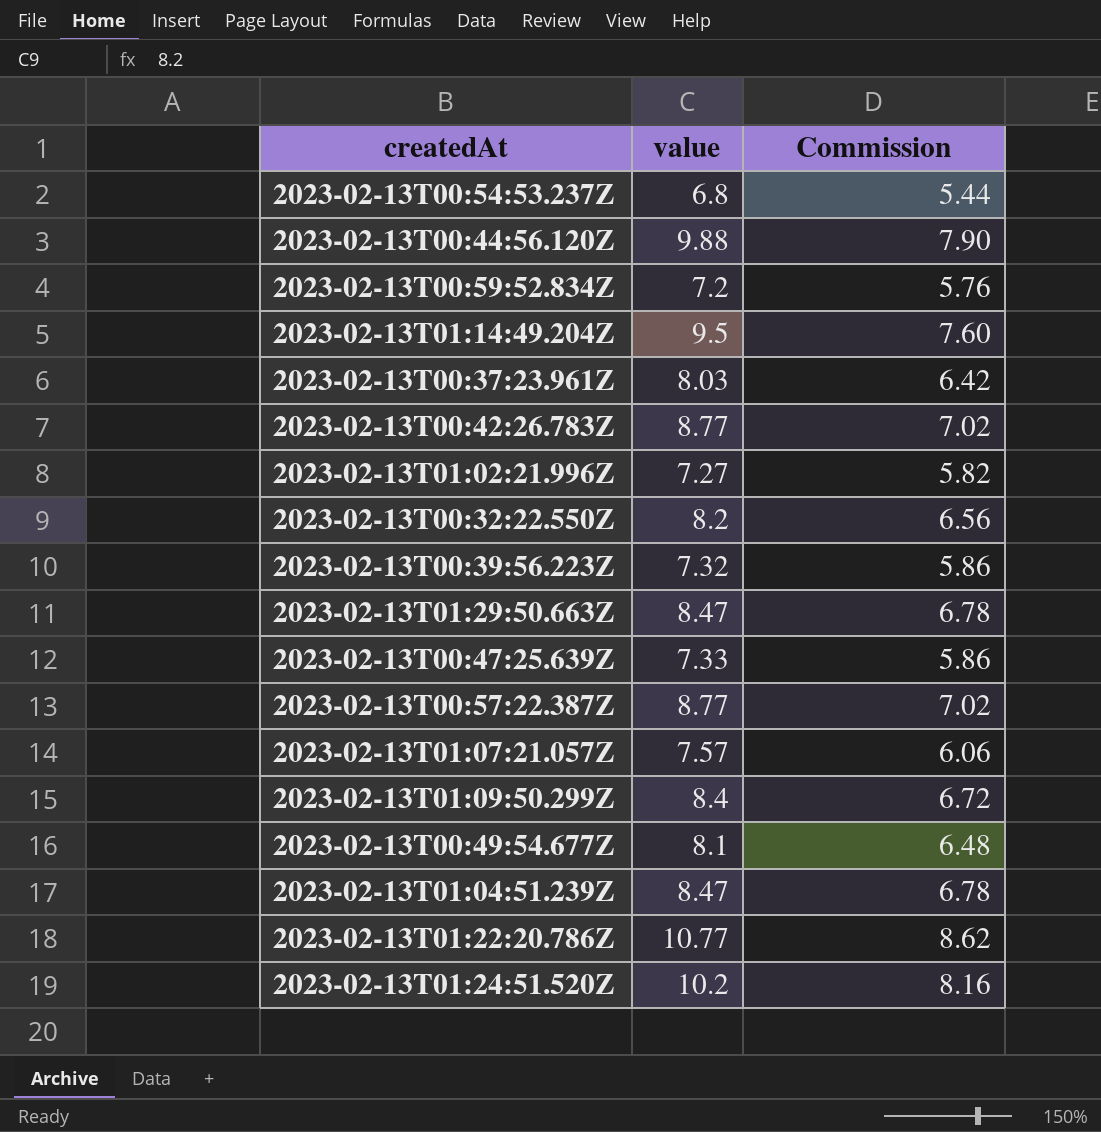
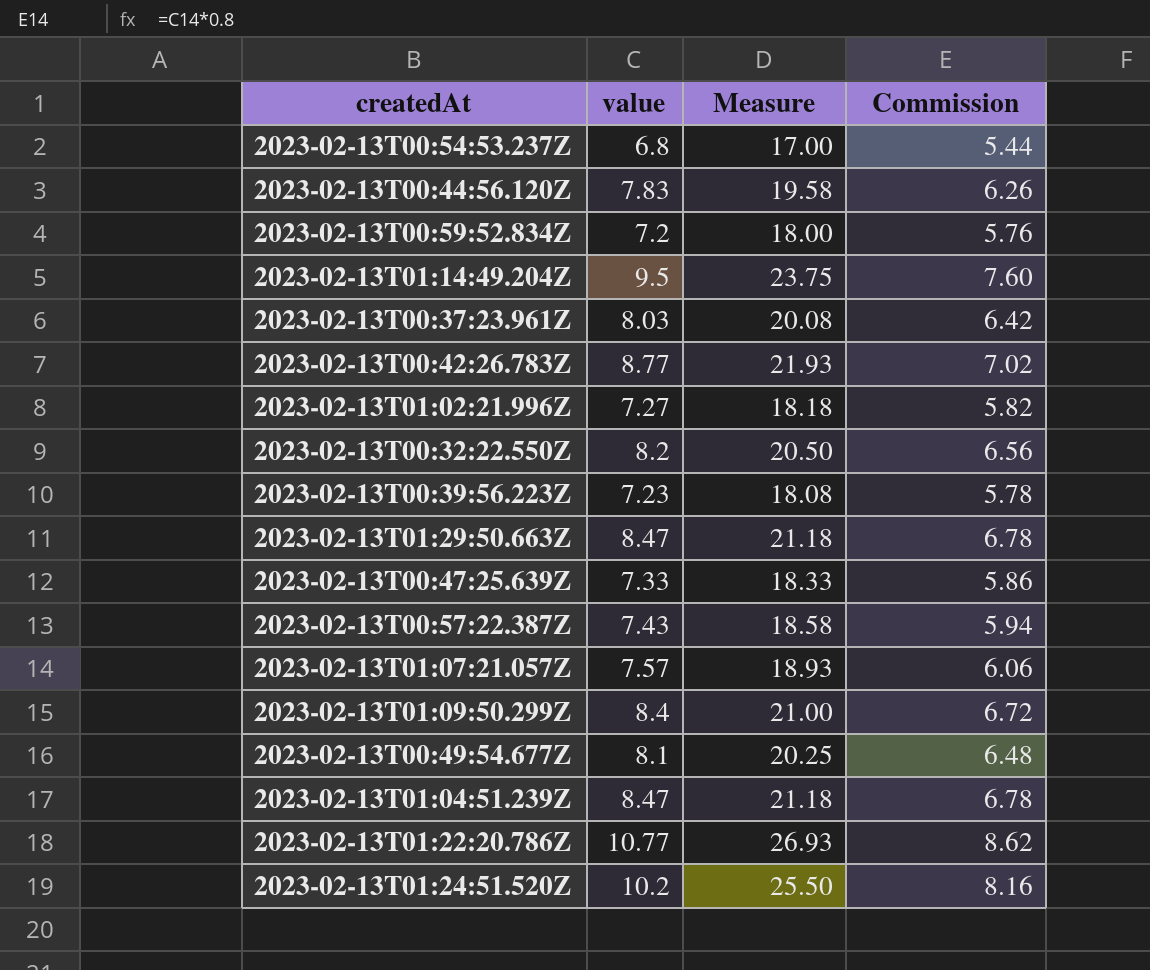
column Measure | formula: none -> [value] * 2.5
2023-02-13T00:44:56.120Z | value: 9.88 -> 7.83
2023-02-13T00:44:56.120Z | Commission: 7.90 -> 6.26
2023-02-13T00:39:56.223Z | value: 7.32 -> 7.23
2023-02-13T00:39:56.223Z | Commission: 5.86 -> 5.78
2023-02-13T00:57:22.387Z | value: 8.77 -> 7.43
2023-02-13T00:57:22.387Z | Commission: 7.02 -> 5.94

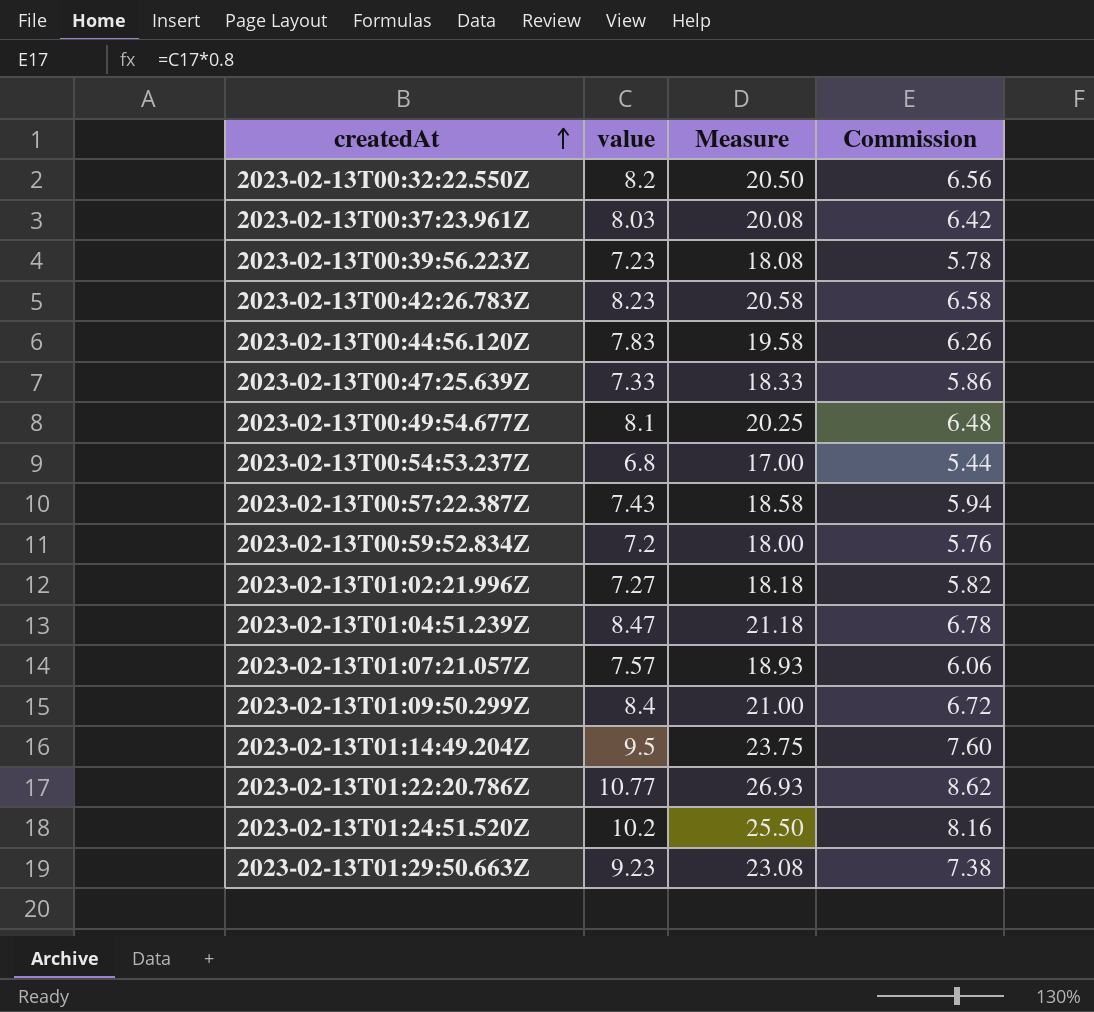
row order: none -> createdAt ascending
2023-02-13T00:42:26.783Z | value: 8.77 -> 8.23
2023-02-13T00:42:26.783Z | Measure: 21.93 -> 20.58
2023-02-13T00:42:26.783Z | Commission: 7.02 -> 6.58
2023-02-13T01:29:50.663Z | value: 8.47 -> 9.23
2023-02-13T01:29:50.663Z | Measure: 21.18 -> 23.08
2023-02-13T01:29:50.663Z | Commission: 6.78 -> 7.38

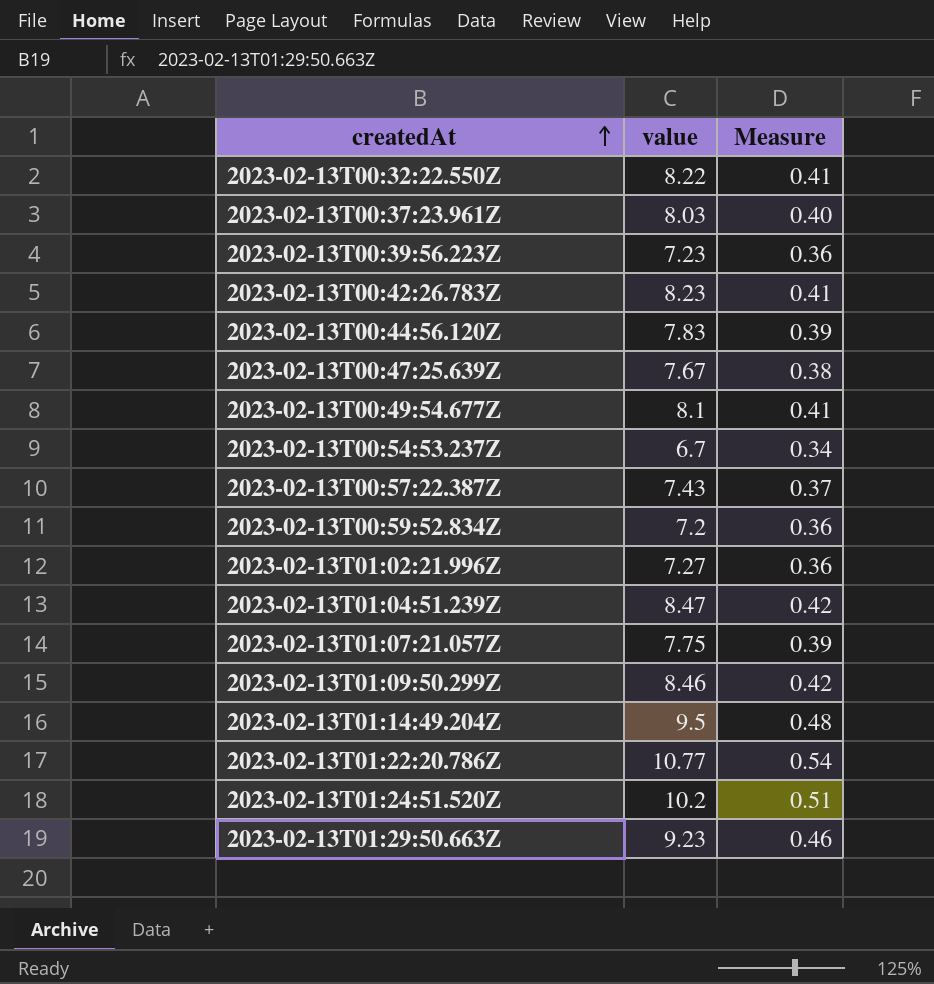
column Commission | formula: [value] * 0.8 -> none
column Measure | formula: [value] * 2.5 -> [value] * 0.05
2023-02-13T00:32:22.550Z | value: 8.2 -> 8.22
2023-02-13T00:47:25.639Z | value: 7.33 -> 7.67
2023-02-13T00:54:53.237Z | value: 6.8 -> 6.7
2023-02-13T01:07:21.057Z | value: 7.57 -> 7.75
2023-02-13T01:09:50.299Z | value: 8.4 -> 8.46

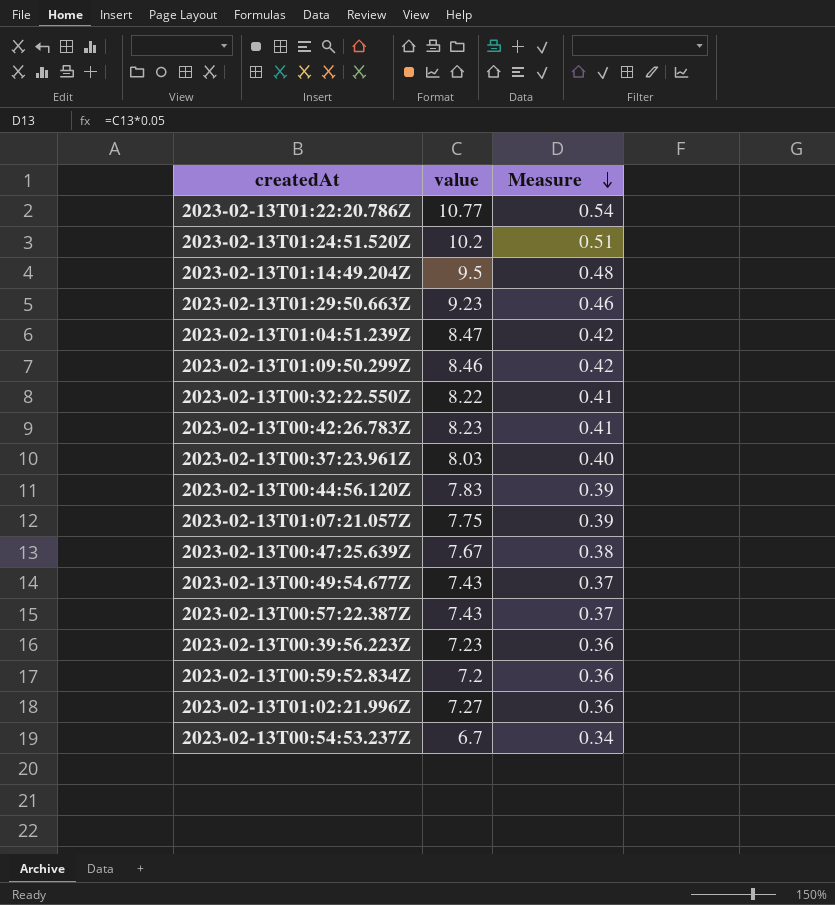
row order: createdAt ascending -> Measure descending
2023-02-13T00:49:54.677Z | value: 8.1 -> 7.43
2023-02-13T00:49:54.677Z | Measure: 0.41 -> 0.37

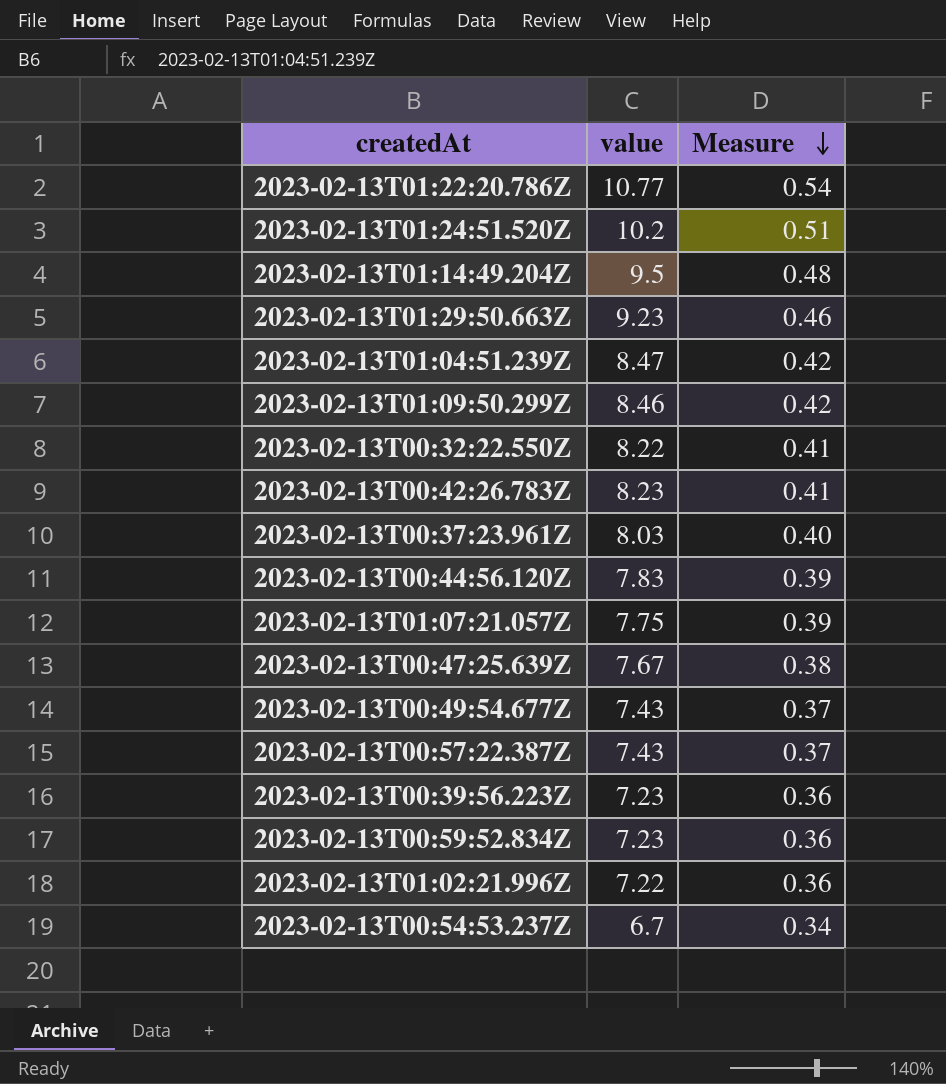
2023-02-13T00:59:52.834Z | value: 7.2 -> 7.23
2023-02-13T01:02:21.996Z | value: 7.27 -> 7.22

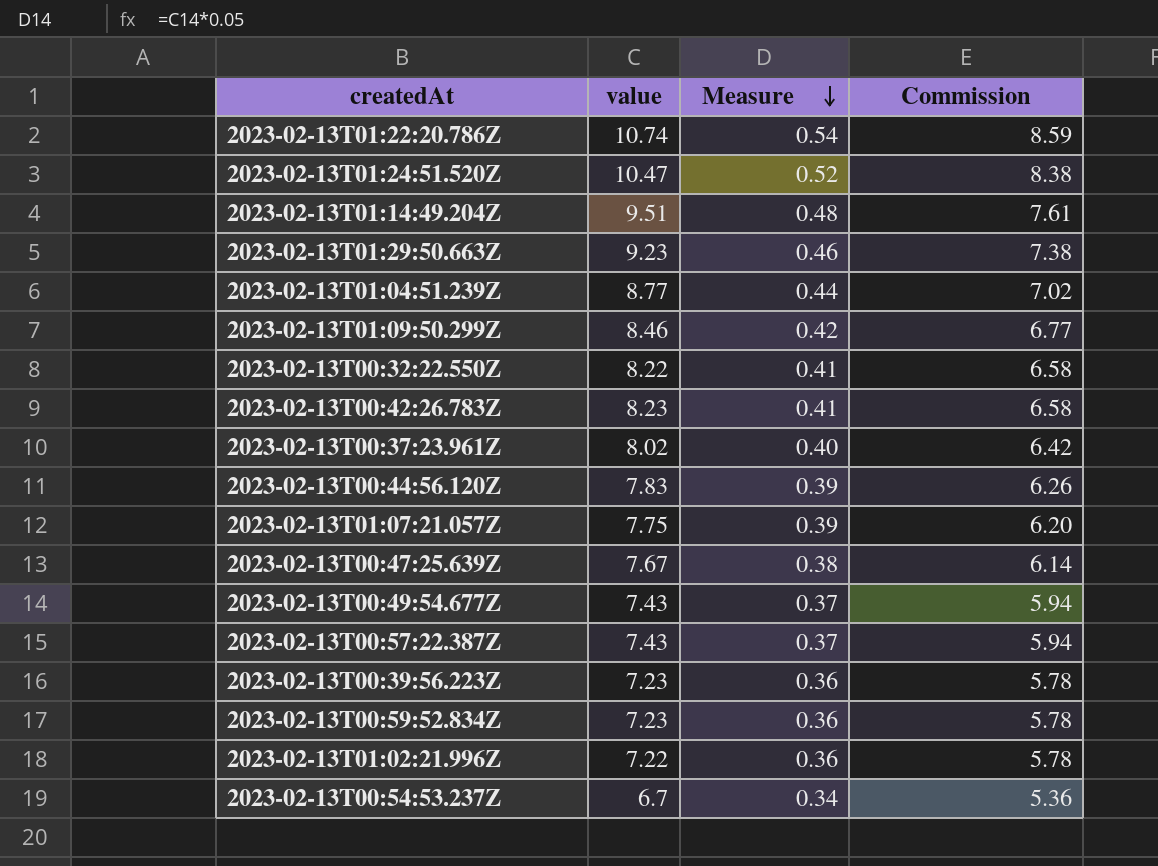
column Commission | formula: none -> [value] * 0.8
2023-02-13T01:22:20.786Z | value: 10.77 -> 10.74
2023-02-13T01:24:51.520Z | value: 10.2 -> 10.47
2023-02-13T01:24:51.520Z | Measure: 0.51 -> 0.52
2023-02-13T01:14:49.204Z | value: 9.5 -> 9.51
2023-02-13T01:04:51.239Z | value: 8.47 -> 8.77
2023-02-13T01:04:51.239Z | Measure: 0.42 -> 0.44
2023-02-13T00:37:23.961Z | value: 8.03 -> 8.02

